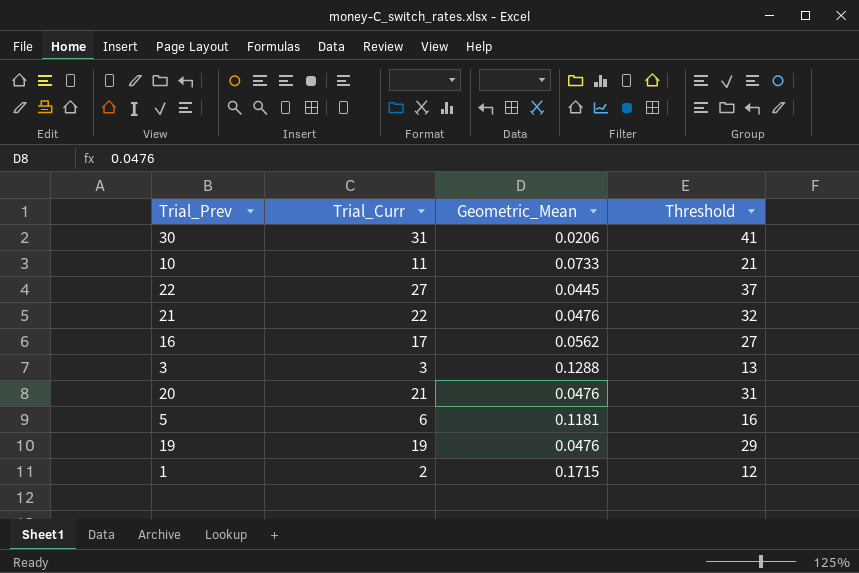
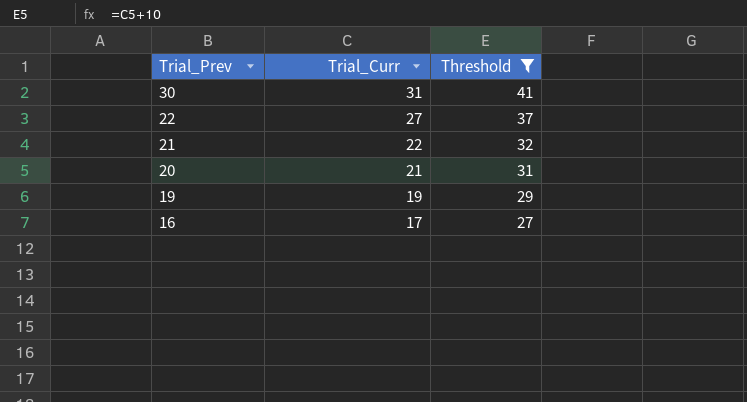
filter: none -> Threshold >= 27
row order: none -> Trial_Prev descending
column Geometric_Mean | position: 3 -> none

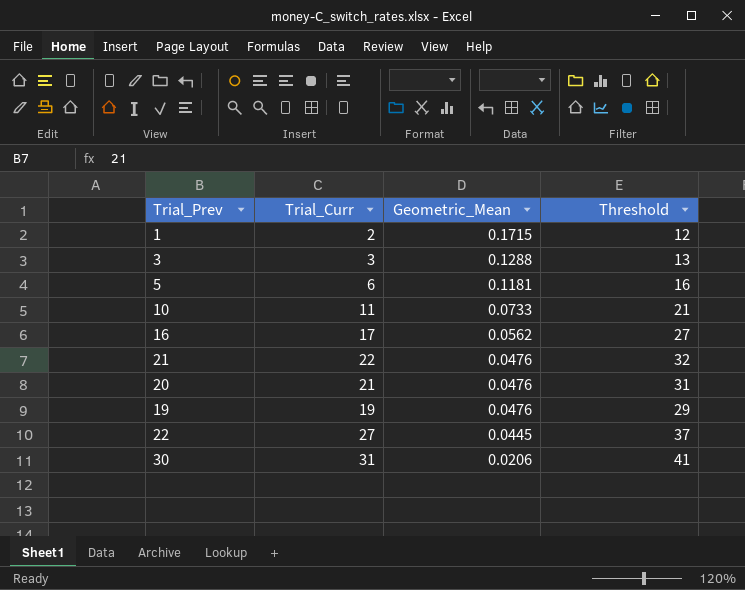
filter: Threshold >= 27 -> none
row order: Trial_Prev descending -> Geometric_Mean descending
column Geometric_Mean | position: none -> 3

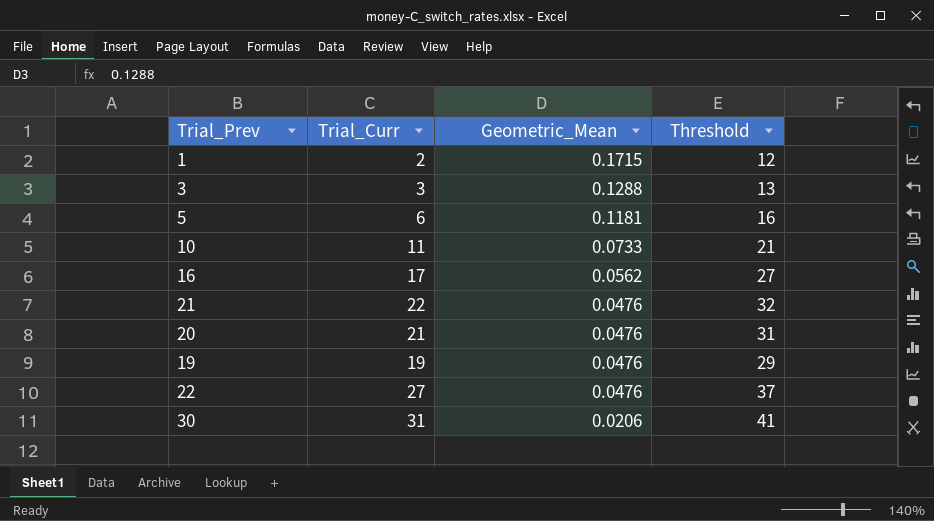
22 | Geometric_Mean: 0.0445 -> 0.0476

